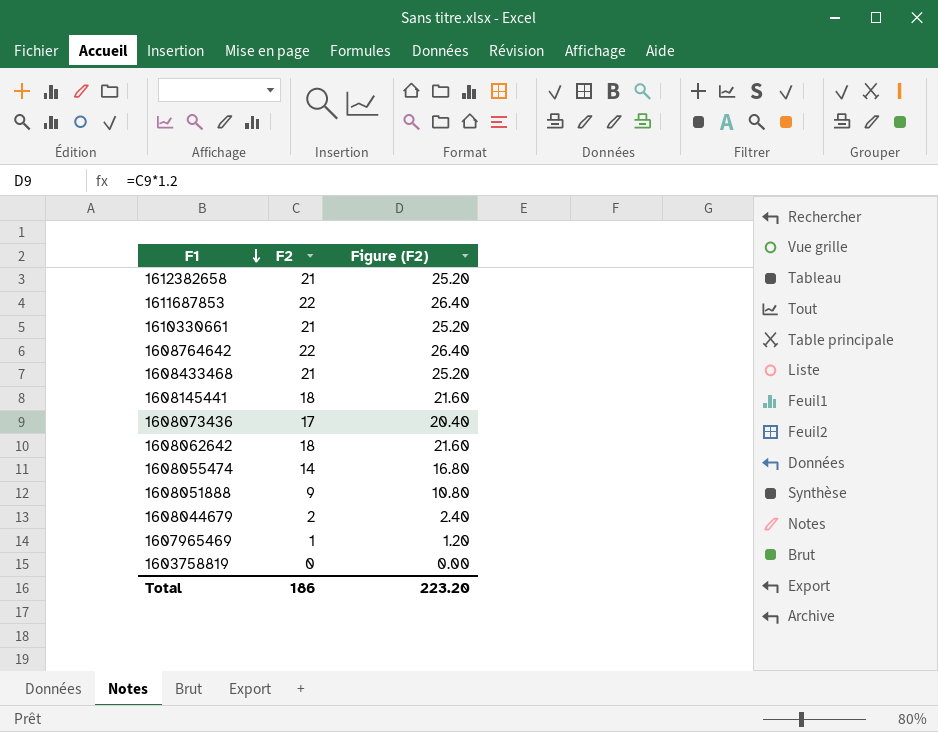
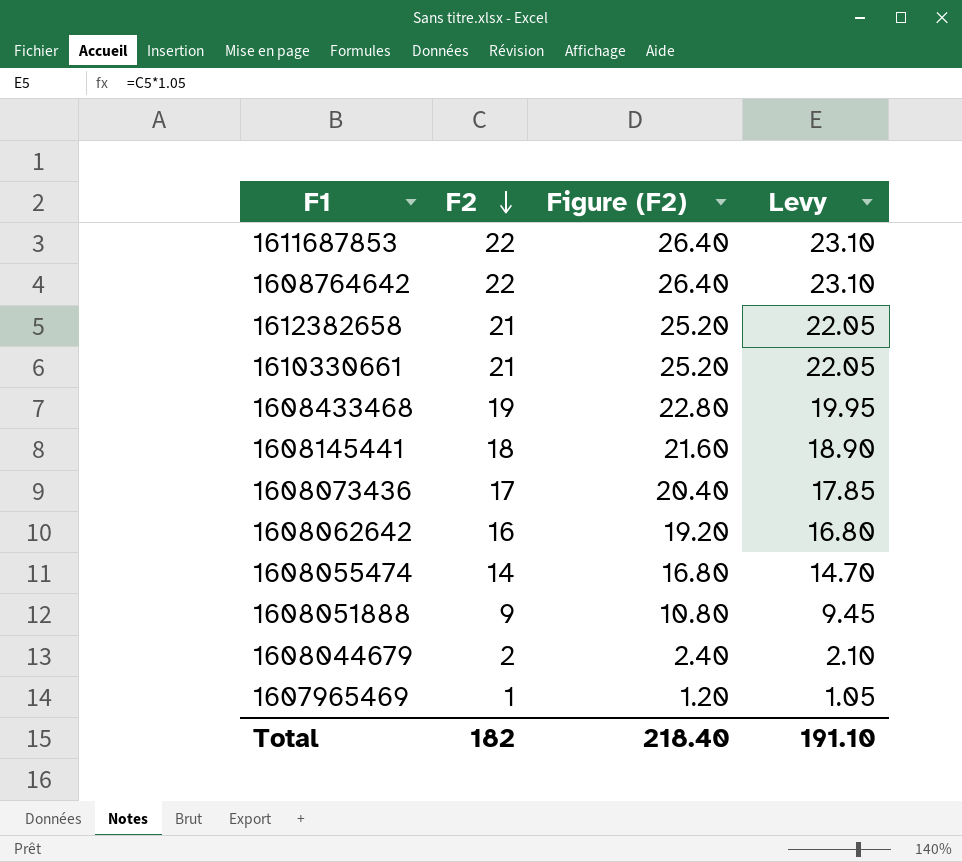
row order: F1 descending -> F2 descending
column Levy | formula: none -> [F2] * 1.05
row 1603758819: 0 | 0.00 -> none
1608433468 | F2: 21 -> 19
1608433468 | Figure (F2): 25.20 -> 22.80
1608062642 | F2: 18 -> 16
1608062642 | Figure (F2): 21.60 -> 19.20
Total | F2: 186 -> 182
Total | Figure (F2): 223.20 -> 218.40

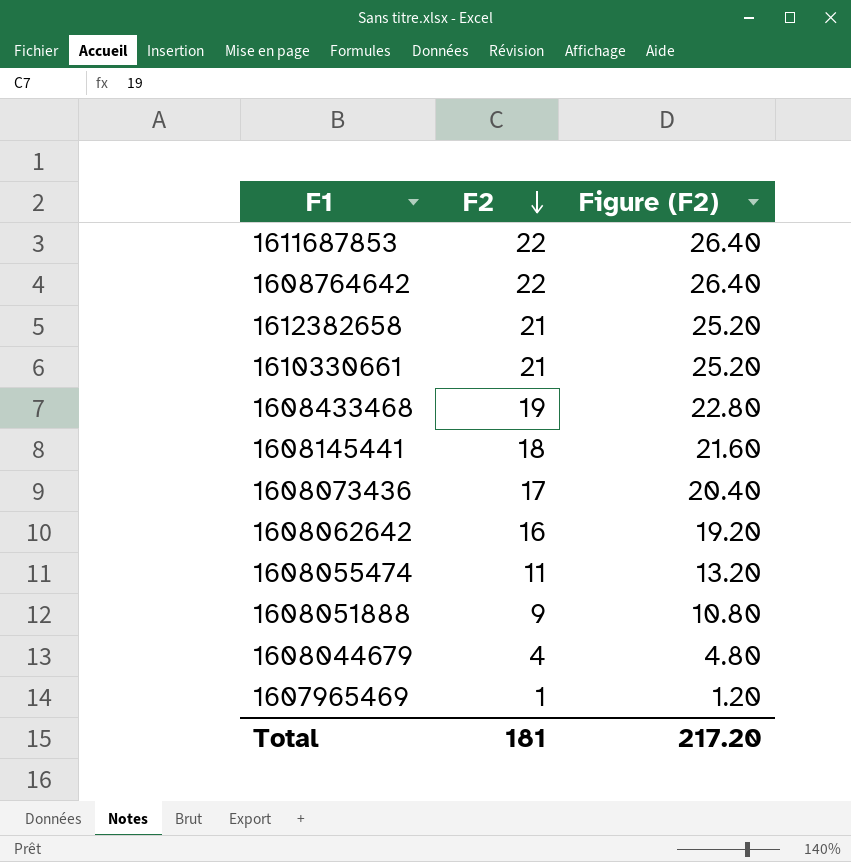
column Levy | formula: [F2] * 1.05 -> none
1608055474 | F2: 14 -> 11
1608055474 | Figure (F2): 16.80 -> 13.20
1608044679 | F2: 2 -> 4
1608044679 | Figure (F2): 2.40 -> 4.80
Total | F2: 182 -> 181
Total | Figure (F2): 218.40 -> 217.20

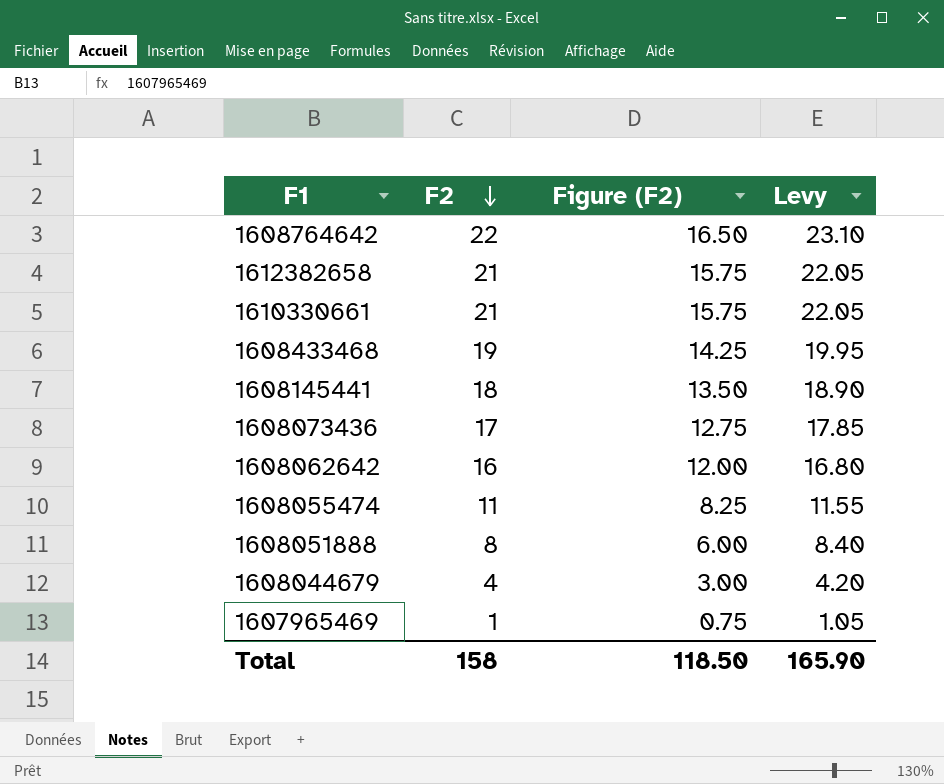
column Figure (F2) | formula: [F2] * 1.2 -> [F2] * 0.75
column Levy | formula: none -> [F2] * 1.05
row 1611687853: 22 | 26.40 -> none
1608051888 | F2: 9 -> 8
Total | F2: 181 -> 158
Total | Figure (F2): 217.20 -> 118.50

